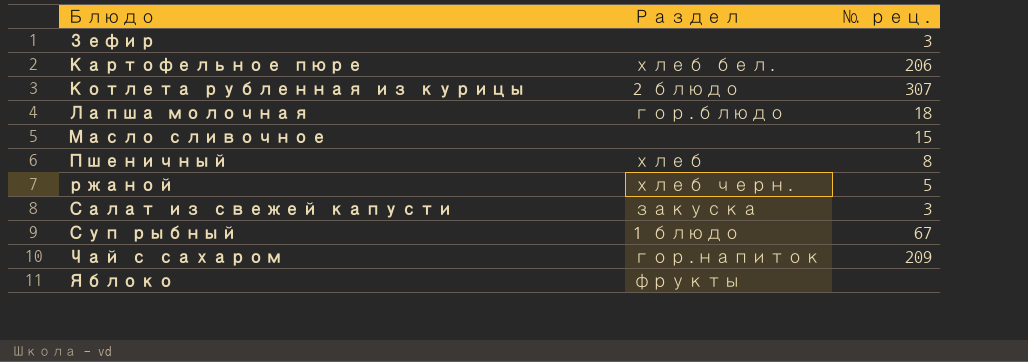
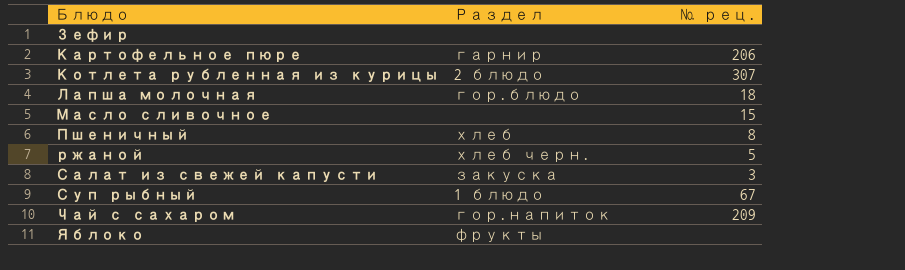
Зефир | № рец.: 3 -> none
Картофельное пюре | Раздел: хлеб бел. -> гарнир

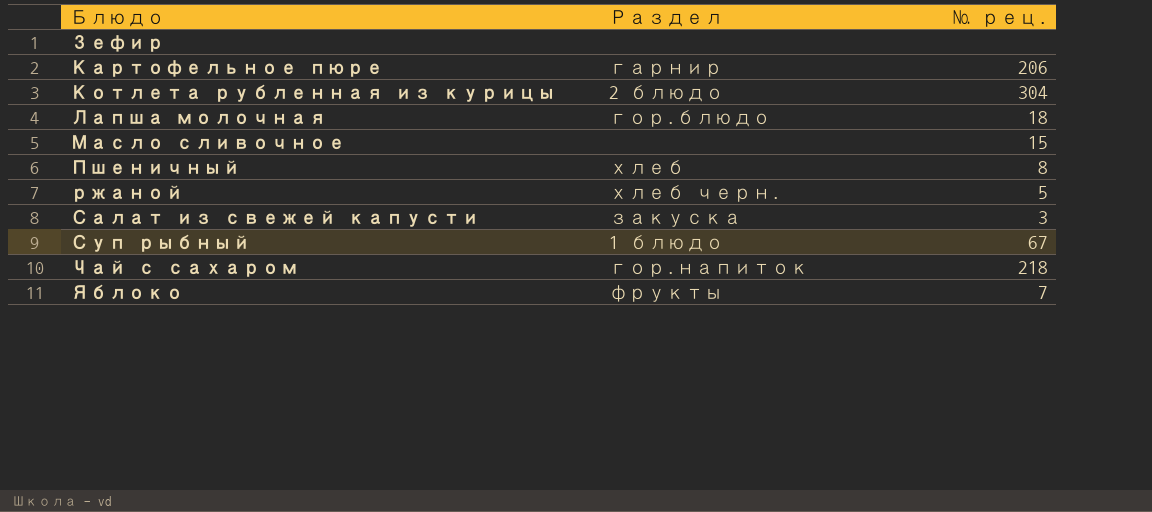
Котлета рубленная из курицы | № рец.: 307 -> 304
Чай с сахаром | № рец.: 209 -> 218
Яблоко | № рец.: none -> 7

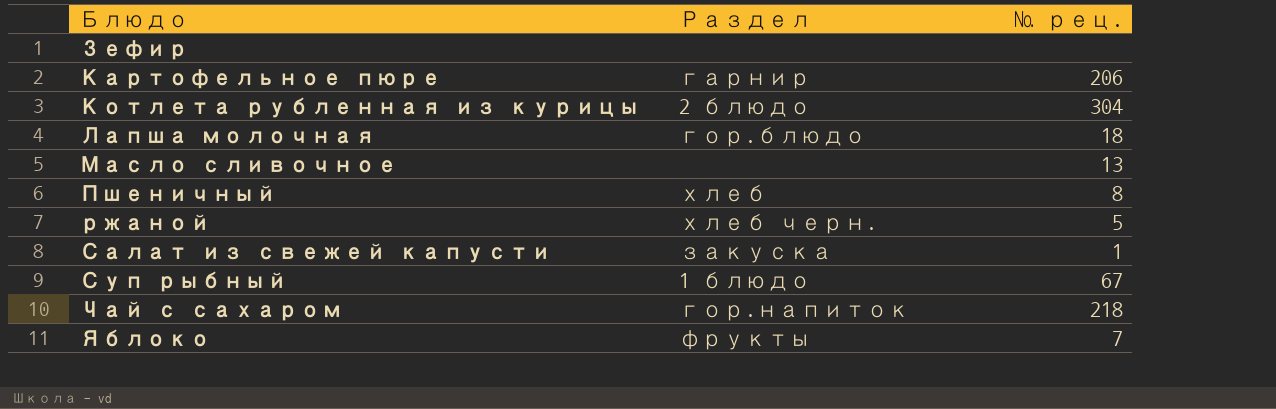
Масло сливочное | № рец.: 15 -> 13
Салат из свежей капусти | № рец.: 3 -> 1

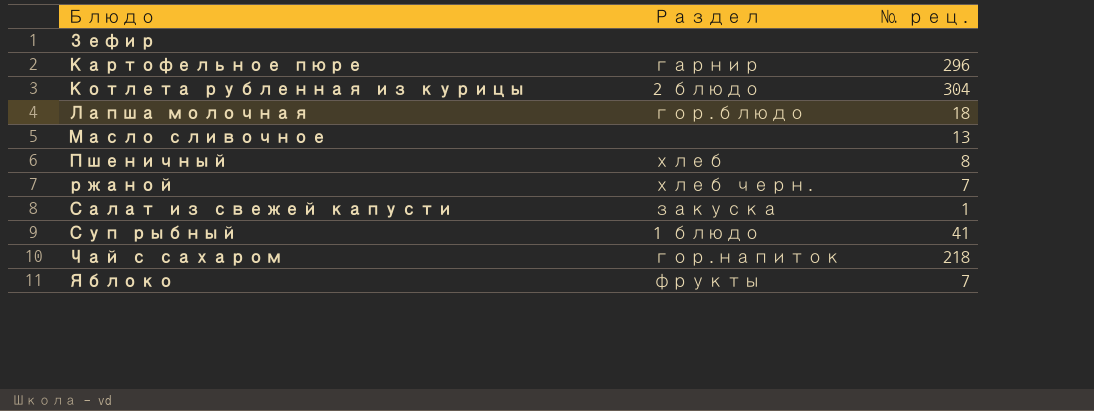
Картофельное пюре | № рец.: 206 -> 296
ржаной | № рец.: 5 -> 7
Суп рыбный | № рец.: 67 -> 41

